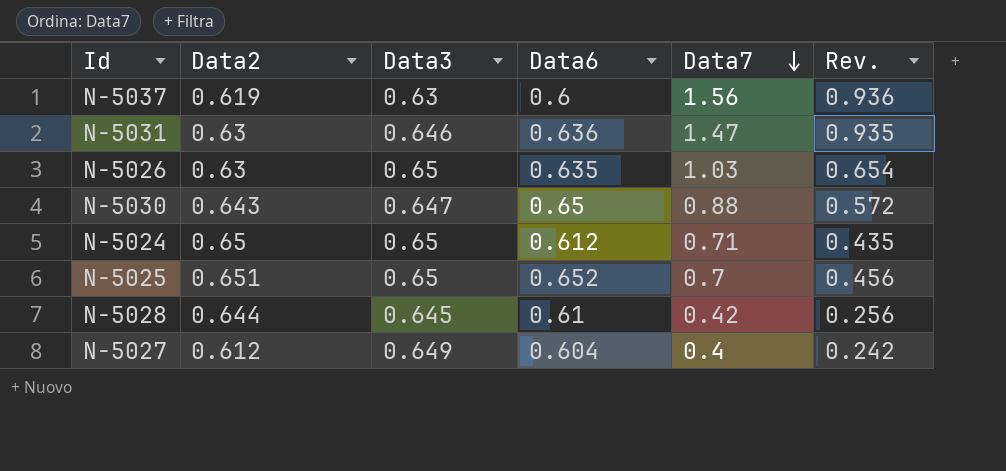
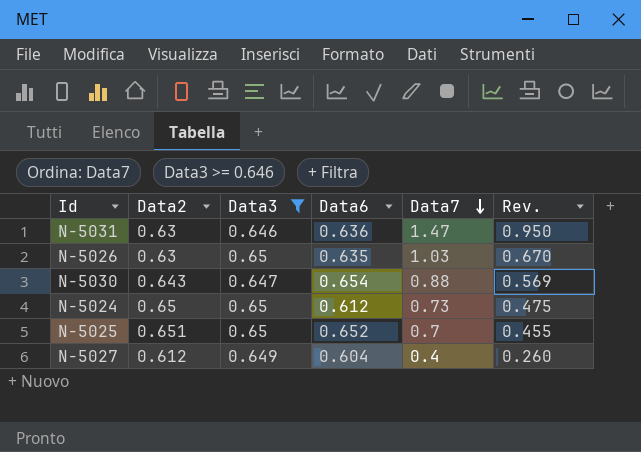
filter: none -> Data3 >= 0.646
column Rev. | formula: [Data6] * [Data7] -> [Data3] * [Data7]
N-5030 | Data6: 0.65 -> 0.654
N-5024 | Data7: 0.71 -> 0.73

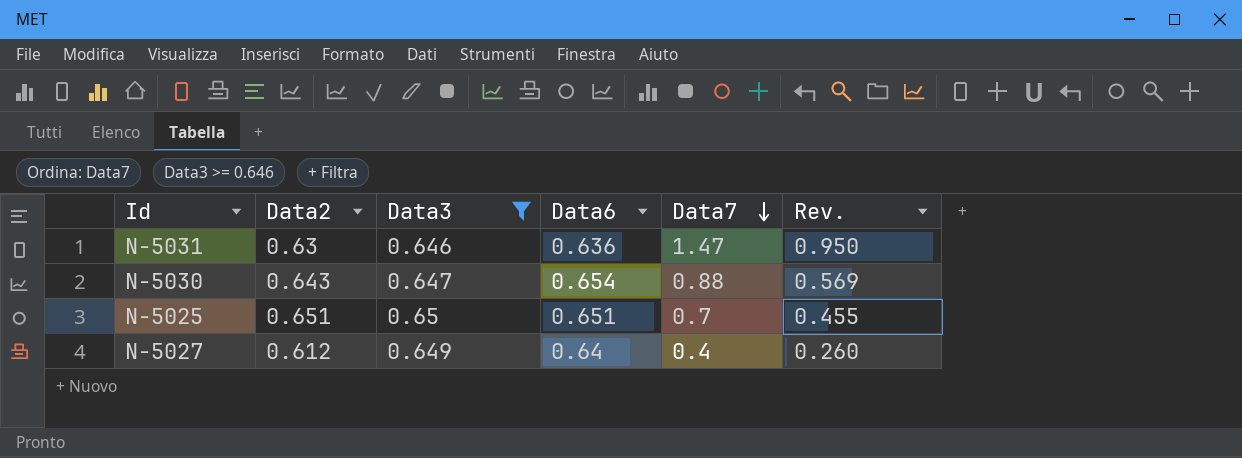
row N-5026: 0.63 | 0.65 | 0.635 | 1.03 | 0.670 -> none
row N-5024: 0.65 | 0.65 | 0.612 | 0.73 | 0.475 -> none
N-5025 | Data6: 0.652 -> 0.651
N-5027 | Data6: 0.604 -> 0.64

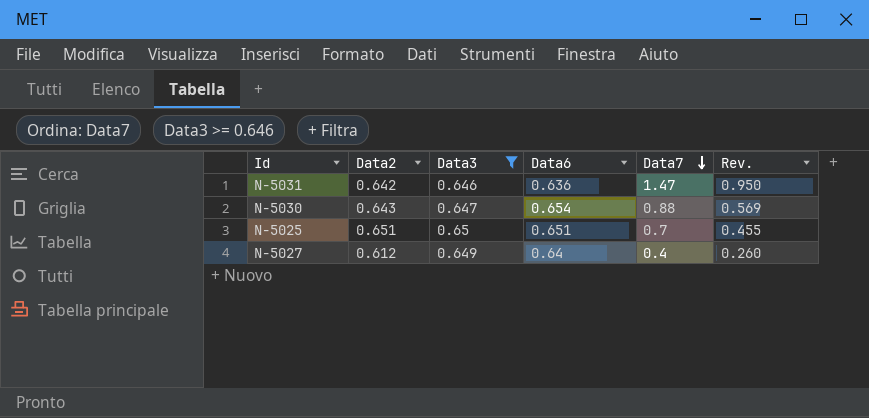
N-5031 | Data2: 0.63 -> 0.642

